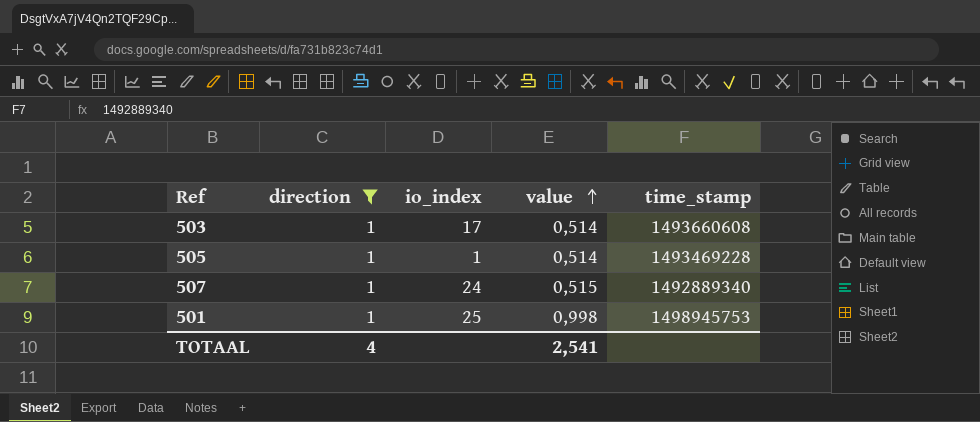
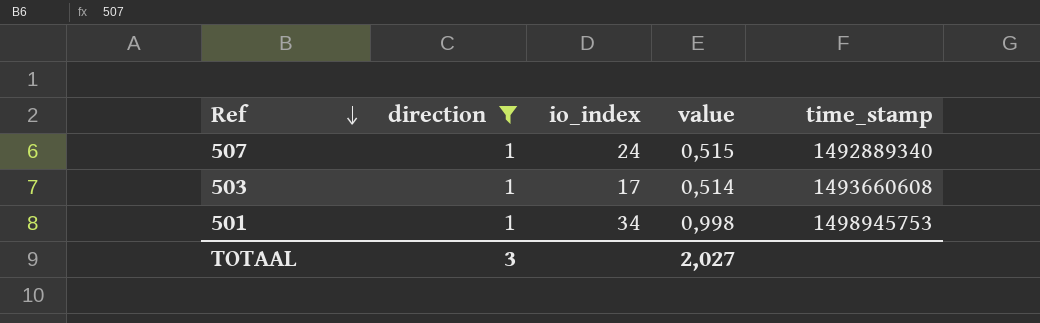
row order: value ascending -> Ref descending
row 505: 1 | 1 | 0,514 | 1493469228 -> none
501 | io_index: 25 -> 34
TOTAAL | direction: 4 -> 3
TOTAAL | value: 2,541 -> 2,027

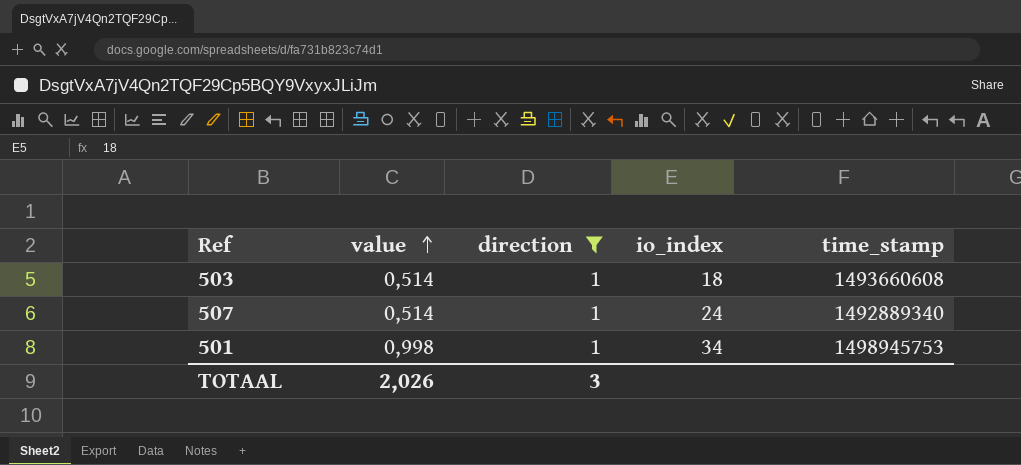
row order: Ref descending -> value ascending
column value | position: 4 -> 2
503 | io_index: 17 -> 18
507 | value: 0,515 -> 0,514
TOTAAL | value: 2,027 -> 2,026

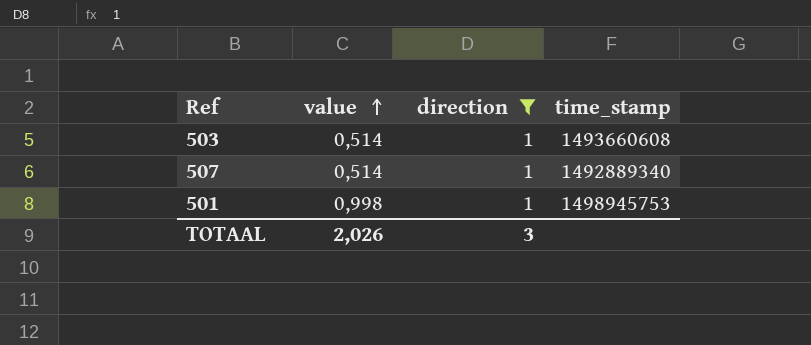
column io_index | position: 4 -> none

